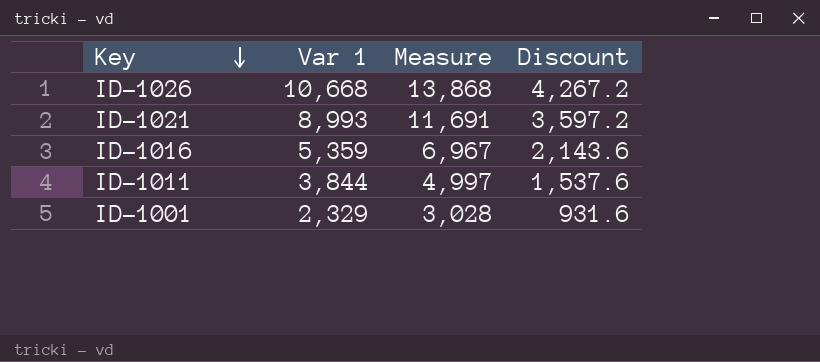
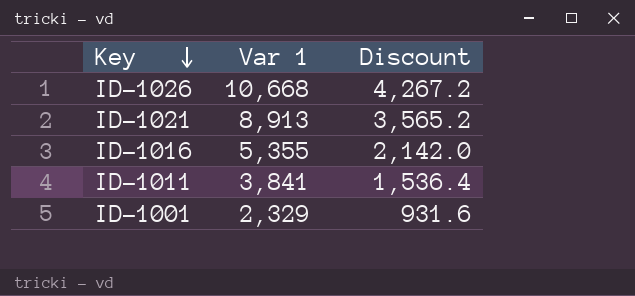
column Measure | formula: [Var 1] * 1.3 -> none
ID-1021 | Var 1: 8,993 -> 8,913
ID-1021 | Discount: 3,597.2 -> 3,565.2
ID-1016 | Var 1: 5,359 -> 5,355
ID-1016 | Discount: 2,143.6 -> 2,142.0
ID-1011 | Var 1: 3,844 -> 3,841
ID-1011 | Discount: 1,537.6 -> 1,536.4

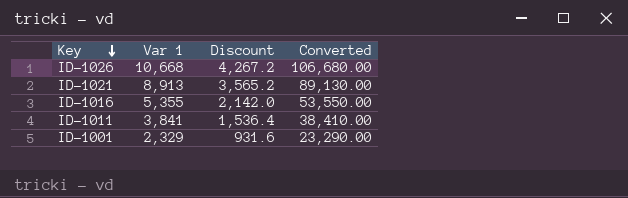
column Converted | formula: none -> [Var 1] * 10

